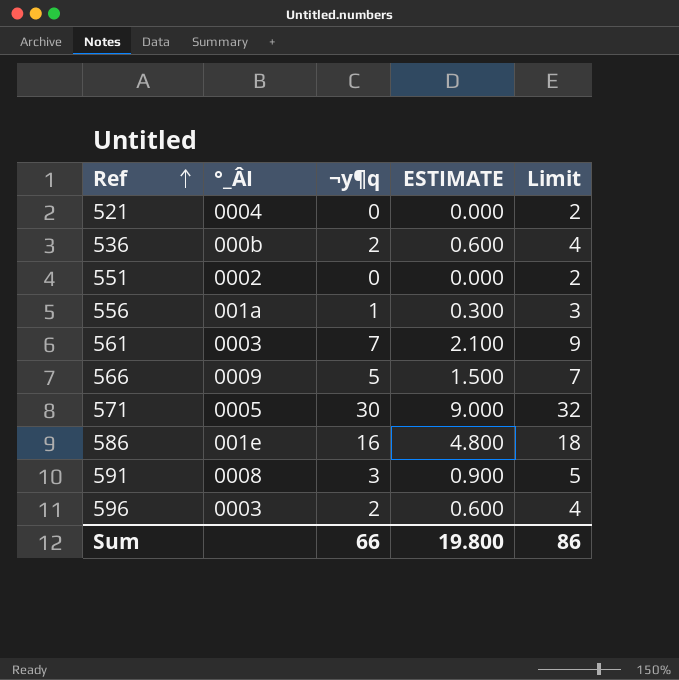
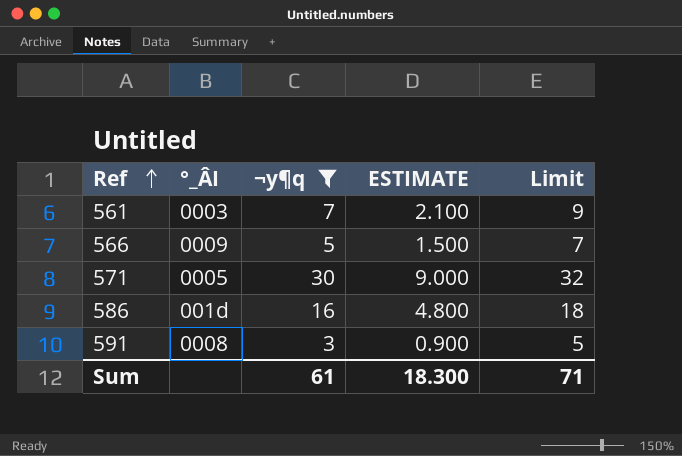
filter: none -> ¬y¶q >= 3
586 | °_ÂI: 001e -> 001d
Sum | ¬y¶q: 66 -> 61
Sum | ESTIMATE: 19.800 -> 18.300
Sum | Limit: 86 -> 71

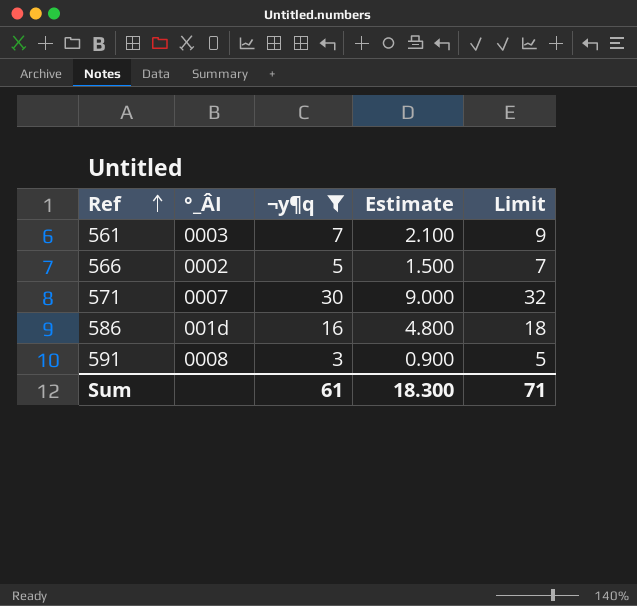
column name: ESTIMATE -> Estimate
566 | °_ÂI: 0009 -> 0002
571 | °_ÂI: 0005 -> 0007

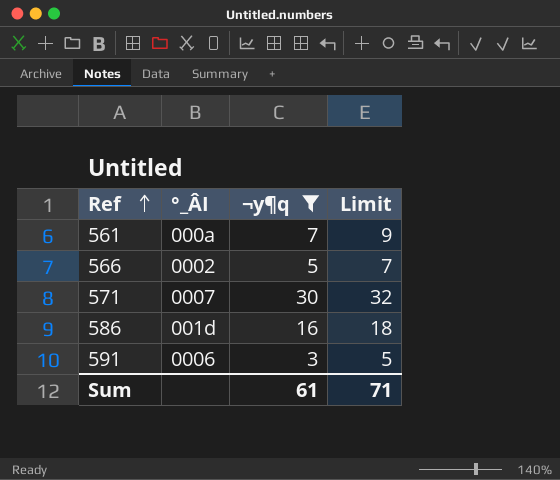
column Estimate | formula: [¬y¶q] * 0.3 -> none
561 | °_ÂI: 0003 -> 000a
591 | °_ÂI: 0008 -> 0006

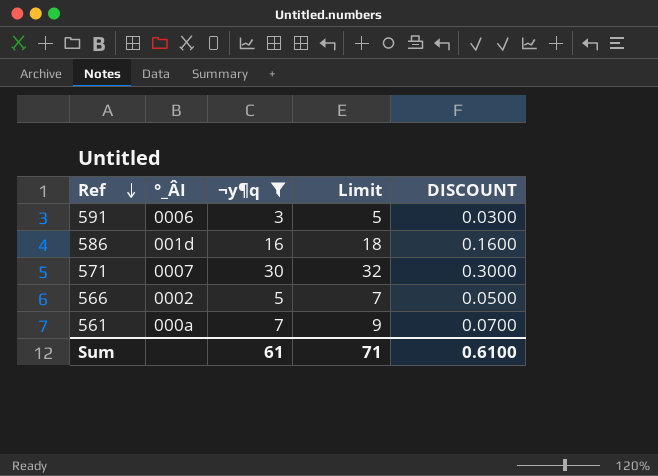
row order: Ref ascending -> Ref descending
column DISCOUNT | formula: none -> [¬y¶q] * 0.01

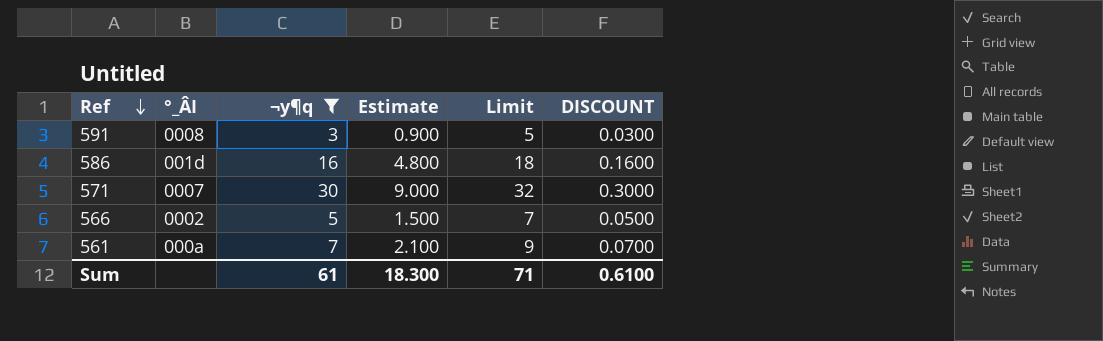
column Estimate | formula: none -> [¬y¶q] * 0.3
591 | °_ÂI: 0006 -> 0008

